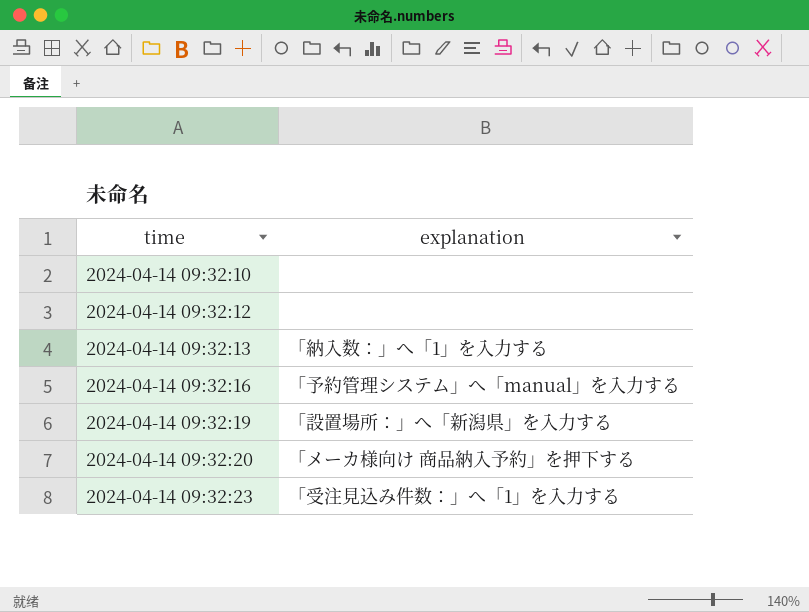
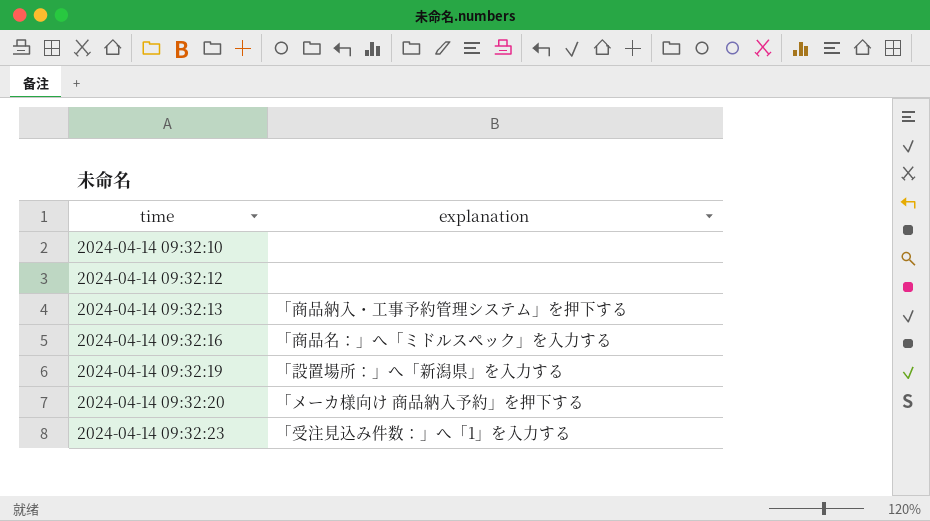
2024-04-14 09:32:13 | explanation: 「納入数：」へ「1」を入力する -> 「商品納入・工事予約管理システム」を押下する
2024-04-14 09:32:16 | explanation: 「予約管理システム」へ「manual」を入力する -> 「商品名：」へ「ミドルスペック」を入力する

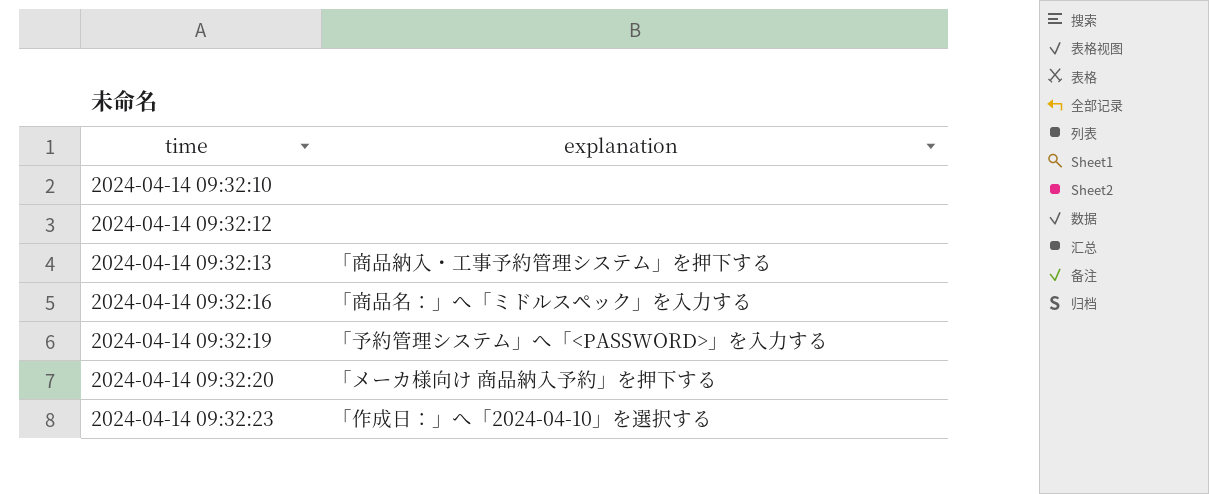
2024-04-14 09:32:19 | explanation: 「設置場所：」へ「新潟県」を入力する -> 「予約管理システム」へ「<PASSWORD>」を入力する
2024-04-14 09:32:23 | explanation: 「受注見込み件数：」へ「1」を入力する -> 「作成日：」へ「2024-04-10」を選択する

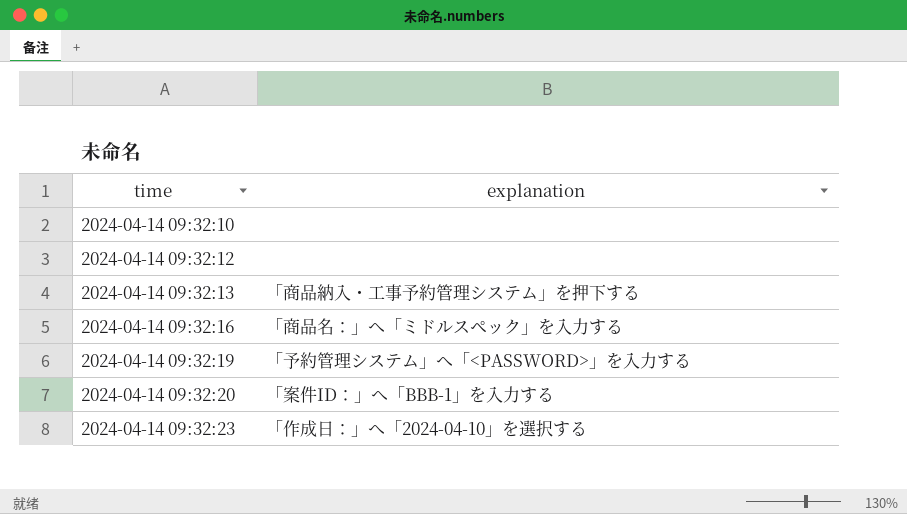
2024-04-14 09:32:20 | explanation: 「メーカ様向け 商品納入予約」を押下する -> 「案件ID：」へ「BBB-1」を入力する

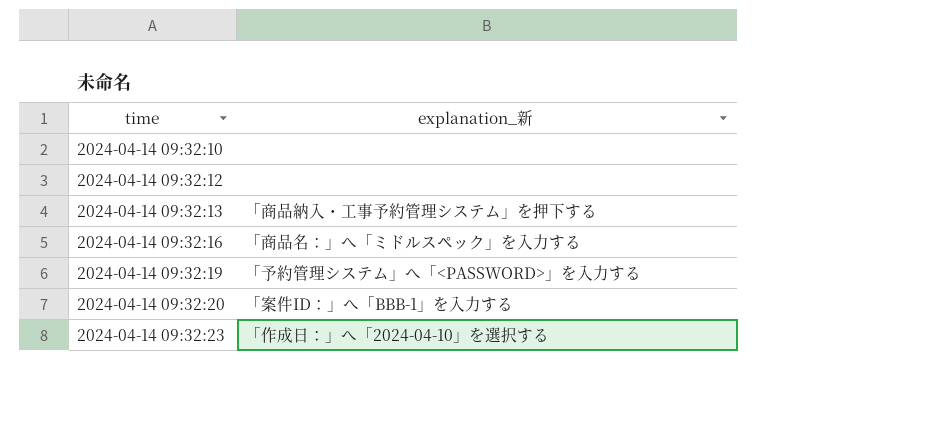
column name: explanation -> explanation_新

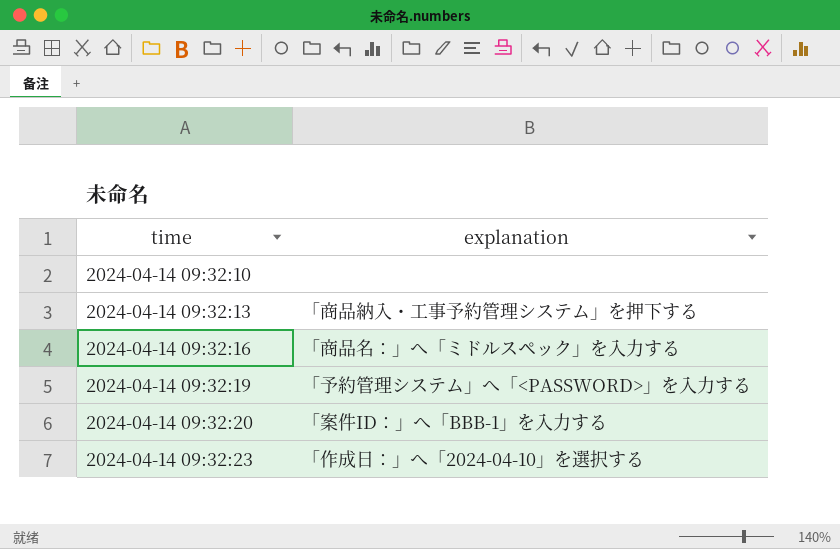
column name: explanation_新 -> explanation
row 2024-04-14 09:32:12: none -> none

